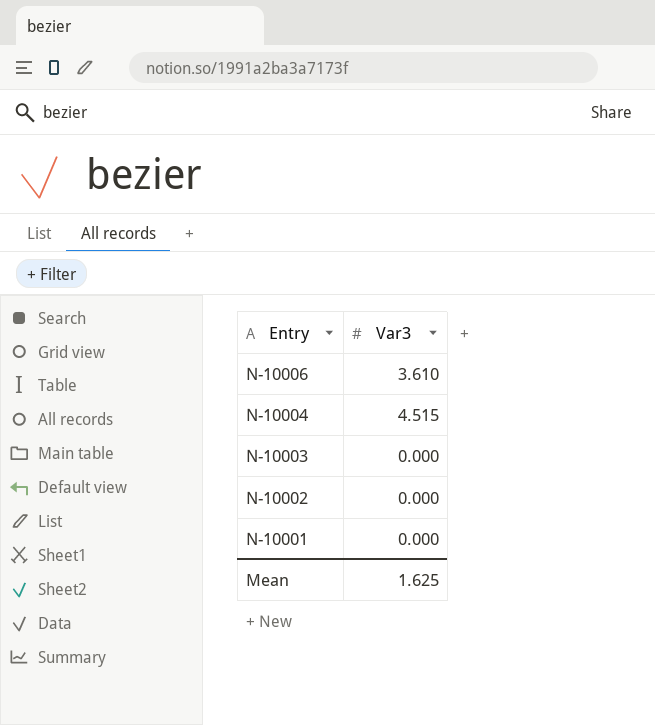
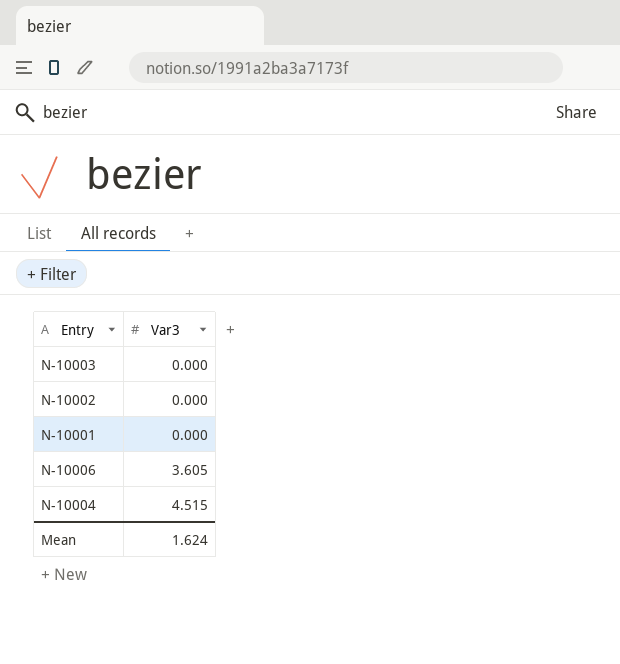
row order: Entry descending -> Var3 ascending
N-10006 | Var3: 3.610 -> 3.605
Mean | Var3: 1.625 -> 1.624

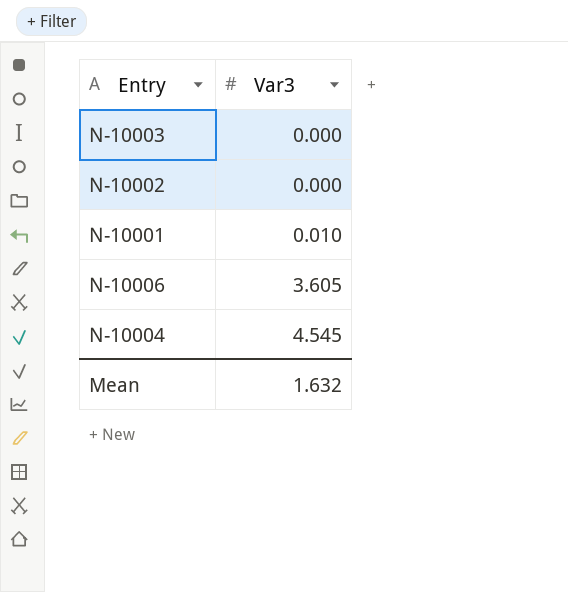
N-10001 | Var3: 0.000 -> 0.010
N-10004 | Var3: 4.515 -> 4.545
Mean | Var3: 1.624 -> 1.632

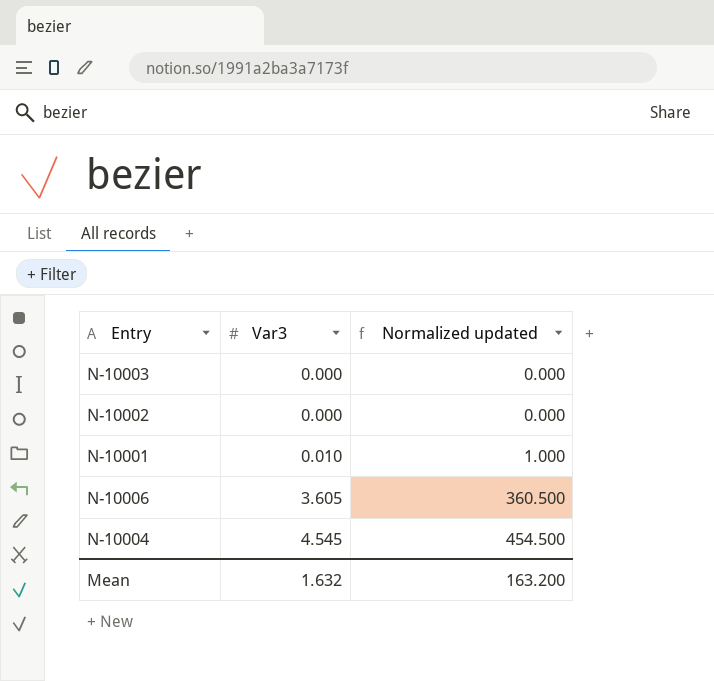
column Normalized updated | formula: none -> [Var3] * 100

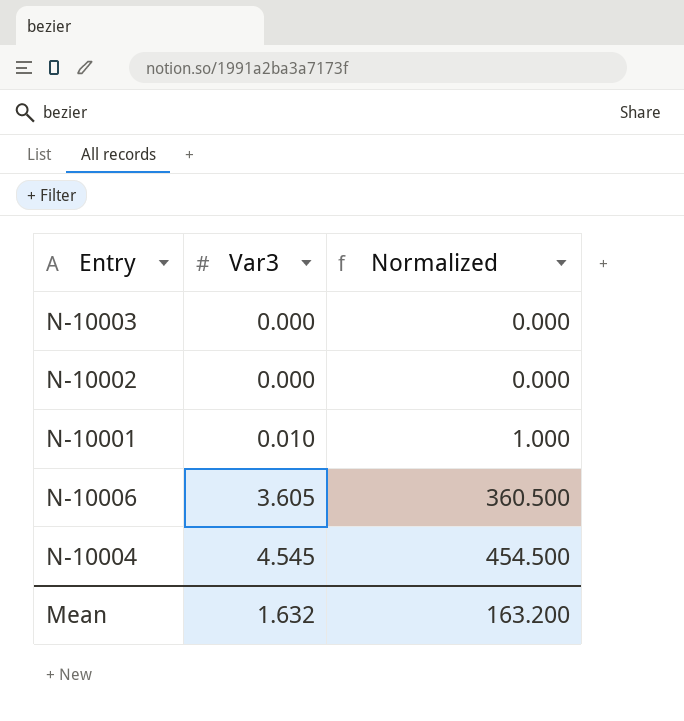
column name: Normalized updated -> Normalized

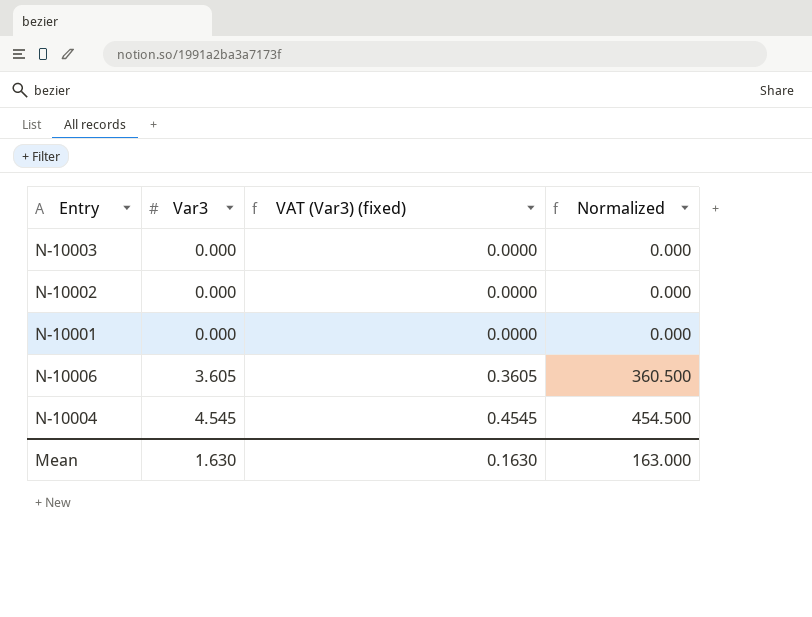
column VAT (Var3) (fixed) | formula: none -> [Var3] * 0.1
N-10001 | Var3: 0.010 -> 0.000
N-10001 | Normalized: 1.000 -> 0.000
Mean | Var3: 1.632 -> 1.630
Mean | Normalized: 163.200 -> 163.000

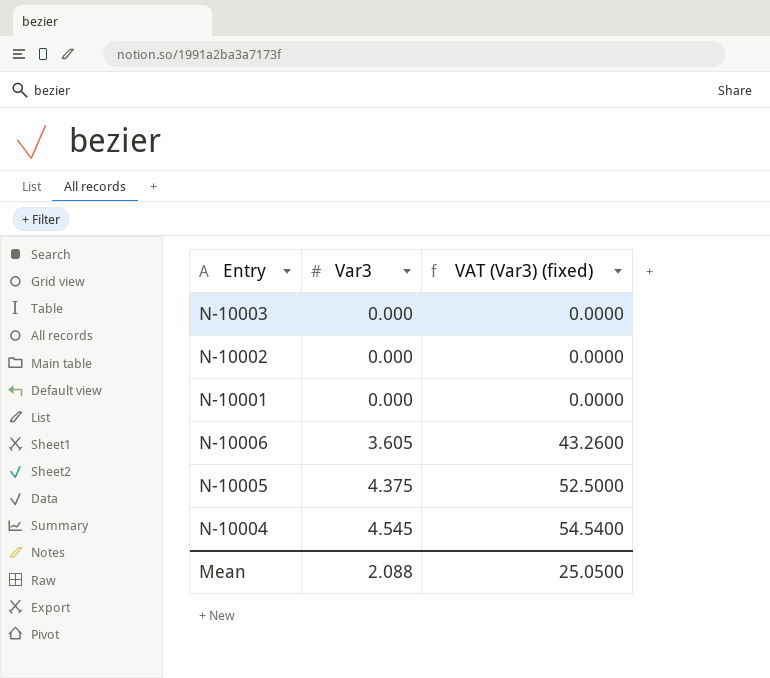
column Normalized | formula: [Var3] * 100 -> none
column VAT (Var3) (fixed) | formula: [Var3] * 0.1 -> [Var3] * 12
row N-10005: none -> 4.375 | 52.5000
Mean | Var3: 1.630 -> 2.088
Mean | VAT (Var3) (fixed): 0.1630 -> 25.0500

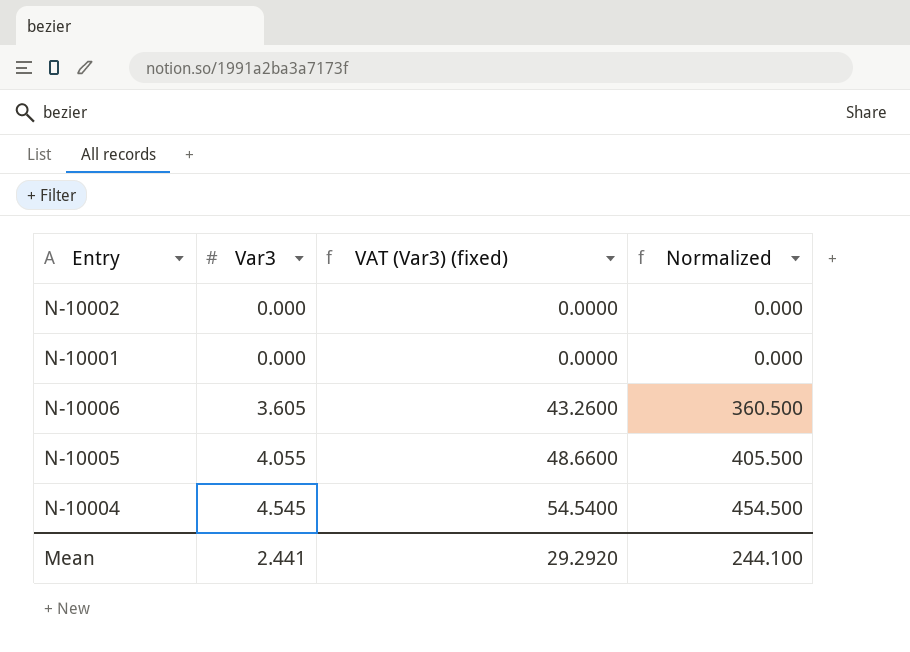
column Normalized | formula: none -> [Var3] * 100
row N-10003: 0.000 | 0.0000 -> none
N-10005 | Var3: 4.375 -> 4.055
N-10005 | VAT (Var3) (fixed): 52.5000 -> 48.6600
Mean | Var3: 2.088 -> 2.441
Mean | VAT (Var3) (fixed): 25.0500 -> 29.2920

